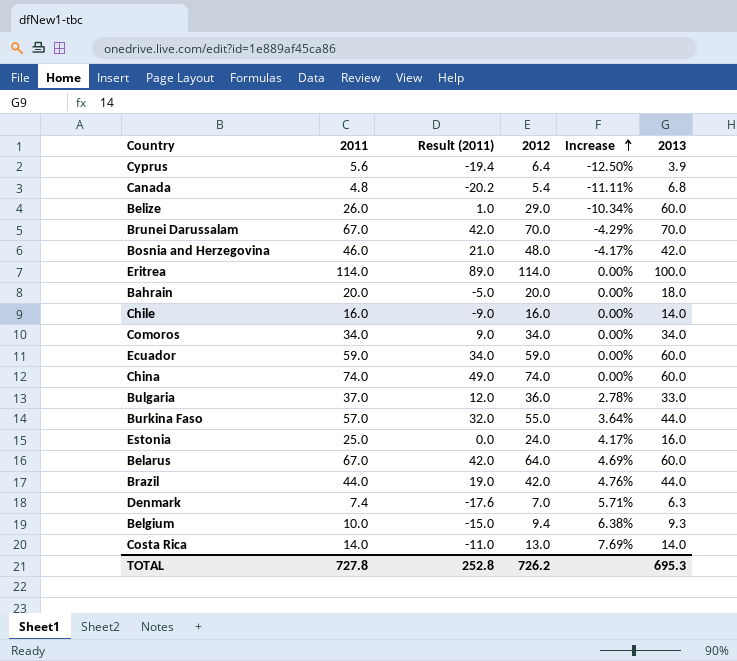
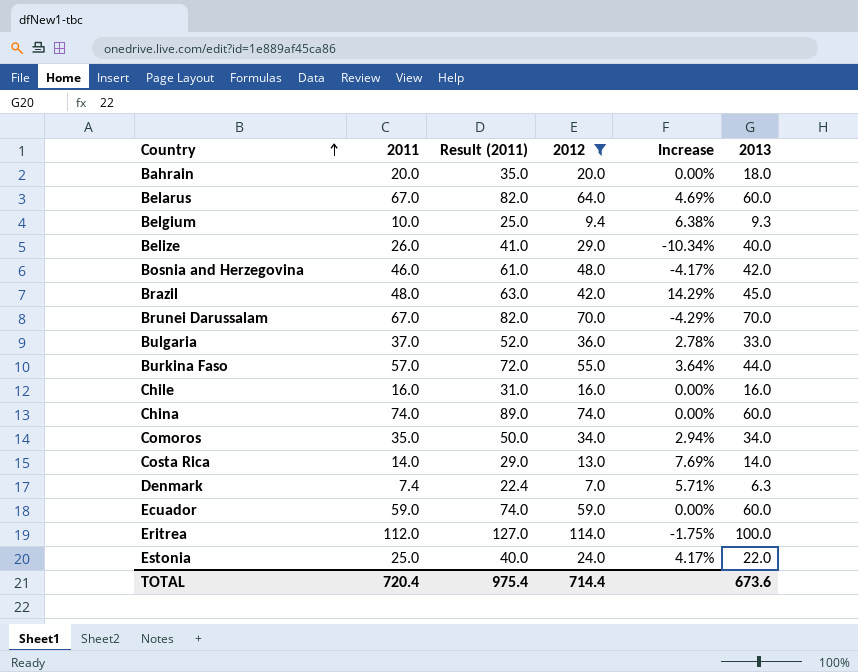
filter: none -> 2012 >= 7.0
row order: Increase ascending -> Country ascending
column Result (2011) | formula: [2011] - 25 -> [2011] + 15
Belize | 2013: 60.0 -> 40.0
Brazil | 2011: 44.0 -> 48.0
Brazil | Increase: 4.76% -> 14.29%
Brazil | 2013: 44.0 -> 45.0
Chile | 2013: 14.0 -> 16.0
Comoros | 2011: 34.0 -> 35.0
Comoros | Increase: 0.00% -> 2.94%
Eritrea | 2011: 114.0 -> 112.0
Eritrea | Increase: 0.00% -> -1.75%
Estonia | 2013: 16.0 -> 22.0
TOTAL | 2011: 727.8 -> 720.4
TOTAL | Result (2011): 252.8 -> 975.4
TOTAL | 2012: 726.2 -> 714.4
TOTAL | 2013: 695.3 -> 673.6

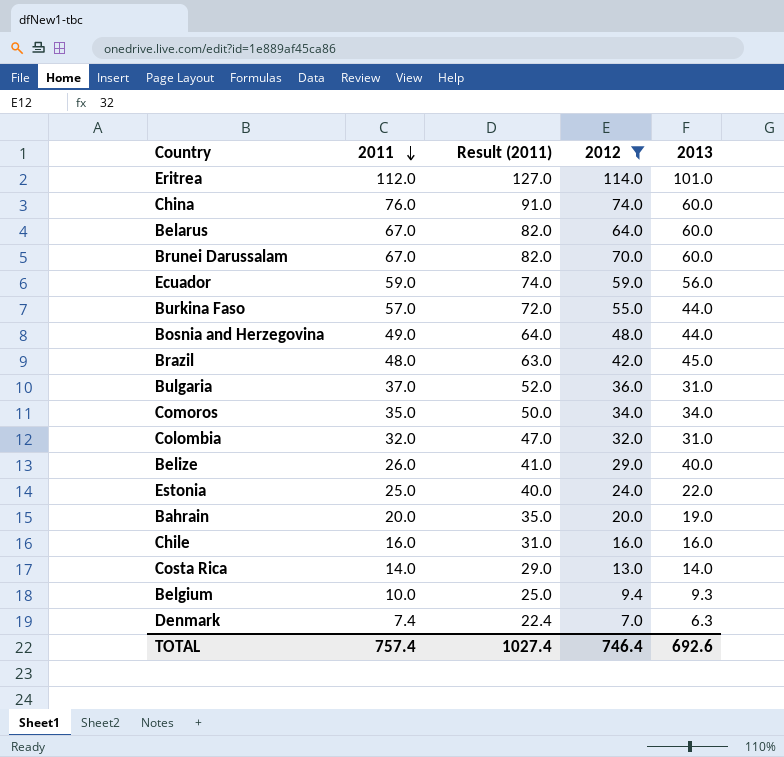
row order: Country ascending -> 2011 descending
column Increase | formula: ([2011] - [2012]) / [2012] -> none
Eritrea | 2013: 100.0 -> 101.0
China | 2011: 74.0 -> 76.0
China | Result (2011): 89.0 -> 91.0
Brunei Darussalam | 2013: 70.0 -> 60.0
Ecuador | 2013: 60.0 -> 56.0
Bosnia and Herzegovina | 2011: 46.0 -> 49.0
Bosnia and Herzegovina | Result (2011): 61.0 -> 64.0
Bosnia and Herzegovina | 2013: 42.0 -> 44.0
Bulgaria | 2013: 33.0 -> 31.0
row Colombia: none -> 32.0 | 47.0 | 32.0 | 31.0
Bahrain | 2013: 18.0 -> 19.0
TOTAL | 2011: 720.4 -> 757.4
TOTAL | Result (2011): 975.4 -> 1027.4
TOTAL | 2012: 714.4 -> 746.4
TOTAL | 2013: 673.6 -> 692.6

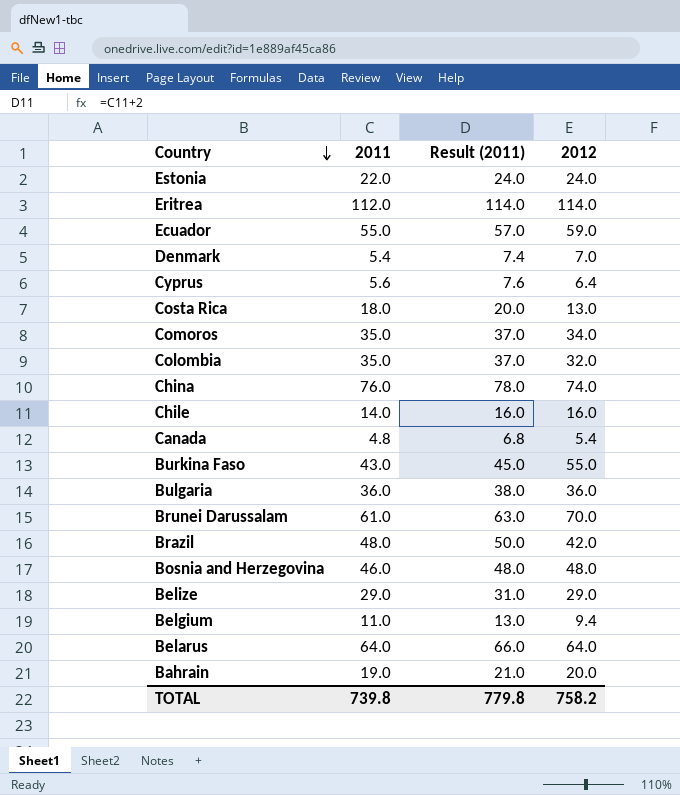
filter: 2012 >= 7.0 -> none
row order: 2011 descending -> Country descending
column 2013 | position: 5 -> none
column Result (2011) | formula: [2011] + 15 -> [2011] + 2
Estonia | 2011: 25.0 -> 22.0
Ecuador | 2011: 59.0 -> 55.0
Denmark | 2011: 7.4 -> 5.4
Costa Rica | 2011: 14.0 -> 18.0
Colombia | 2011: 32.0 -> 35.0
Chile | 2011: 16.0 -> 14.0
Burkina Faso | 2011: 57.0 -> 43.0
Bulgaria | 2011: 37.0 -> 36.0
Brunei Darussalam | 2011: 67.0 -> 61.0
Bosnia and Herzegovina | 2011: 49.0 -> 46.0
Belize | 2011: 26.0 -> 29.0
Belgium | 2011: 10.0 -> 11.0
Belarus | 2011: 67.0 -> 64.0
Bahrain | 2011: 20.0 -> 19.0
TOTAL | 2011: 757.4 -> 739.8
TOTAL | Result (2011): 1027.4 -> 779.8
TOTAL | 2012: 746.4 -> 758.2

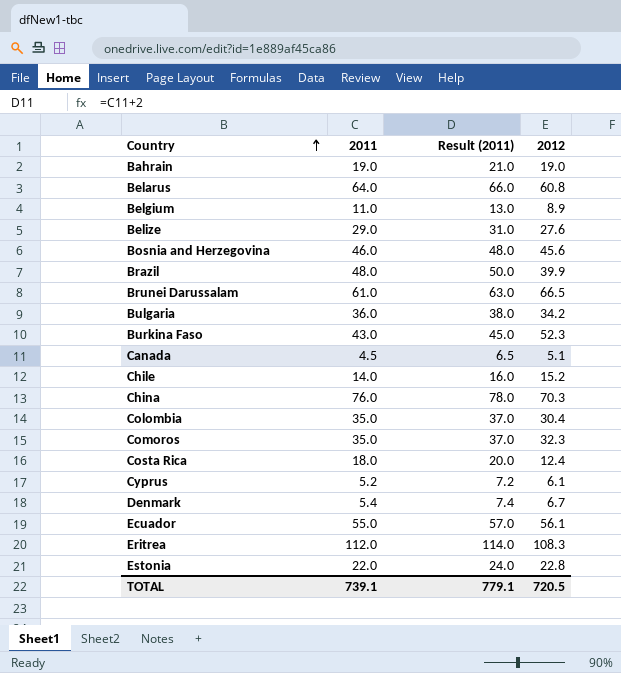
row order: Country descending -> Country ascending
Bahrain | 2012: 20.0 -> 19.0
Belarus | 2012: 64.0 -> 60.8
Belgium | 2012: 9.4 -> 8.9
Belize | 2012: 29.0 -> 27.6
Bosnia and Herzegovina | 2012: 48.0 -> 45.6
Brazil | 2012: 42.0 -> 39.9
Brunei Darussalam | 2012: 70.0 -> 66.5
Bulgaria | 2012: 36.0 -> 34.2
Burkina Faso | 2012: 55.0 -> 52.3
Canada | 2011: 4.8 -> 4.5
Canada | Result (2011): 6.8 -> 6.5
Canada | 2012: 5.4 -> 5.1
Chile | 2012: 16.0 -> 15.2
China | 2012: 74.0 -> 70.3
Colombia | 2012: 32.0 -> 30.4
Comoros | 2012: 34.0 -> 32.3
Costa Rica | 2012: 13.0 -> 12.4
Cyprus | 2011: 5.6 -> 5.2
Cyprus | Result (2011): 7.6 -> 7.2
Cyprus | 2012: 6.4 -> 6.1
Denmark | 2012: 7.0 -> 6.7
Ecuador | 2012: 59.0 -> 56.1
Eritrea | 2012: 114.0 -> 108.3
Estonia | 2012: 24.0 -> 22.8
TOTAL | 2011: 739.8 -> 739.1
TOTAL | Result (2011): 779.8 -> 779.1
TOTAL | 2012: 758.2 -> 720.5

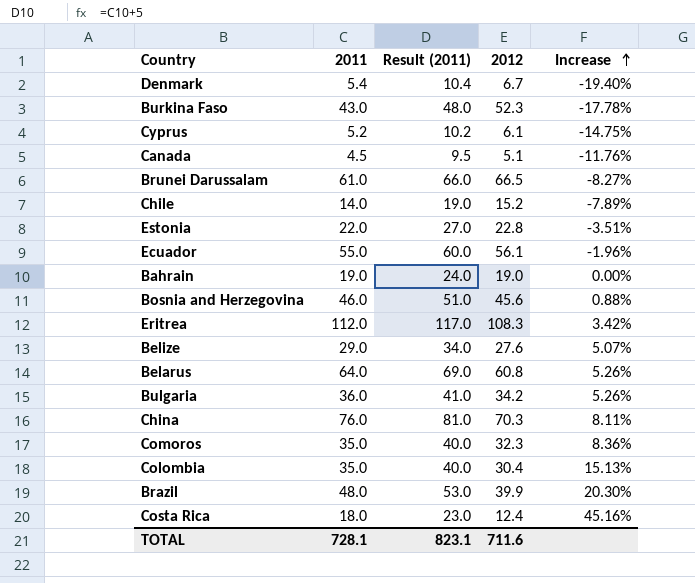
row order: Country ascending -> Increase ascending
column Result (2011) | formula: [2011] + 2 -> [2011] + 5
column Increase | formula: none -> ([2011] - [2012]) / [2012]
row Belgium: 11.0 | 13.0 | 8.9 -> none
TOTAL | 2011: 739.1 -> 728.1
TOTAL | Result (2011): 779.1 -> 823.1
TOTAL | 2012: 720.5 -> 711.6

